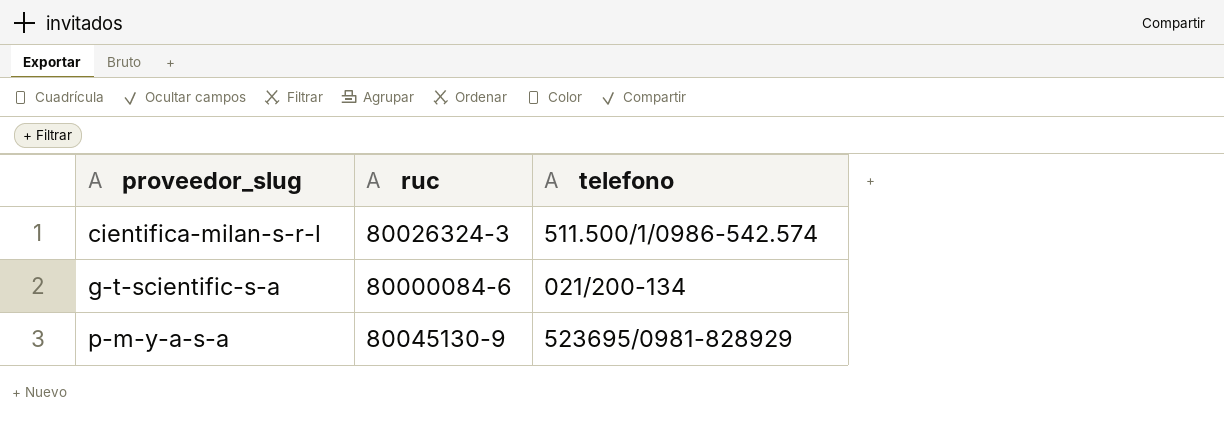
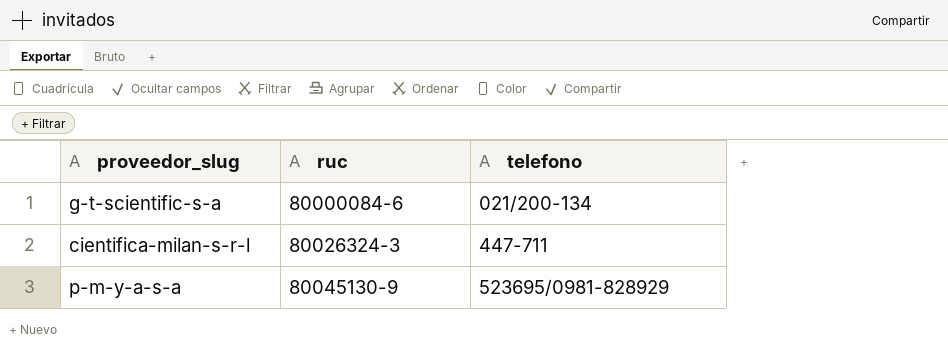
row order: proveedor_slug ascending -> ruc ascending
cientifica-milan-s-r-l | telefono: 511.500/1/0986-542.574 -> 447-711

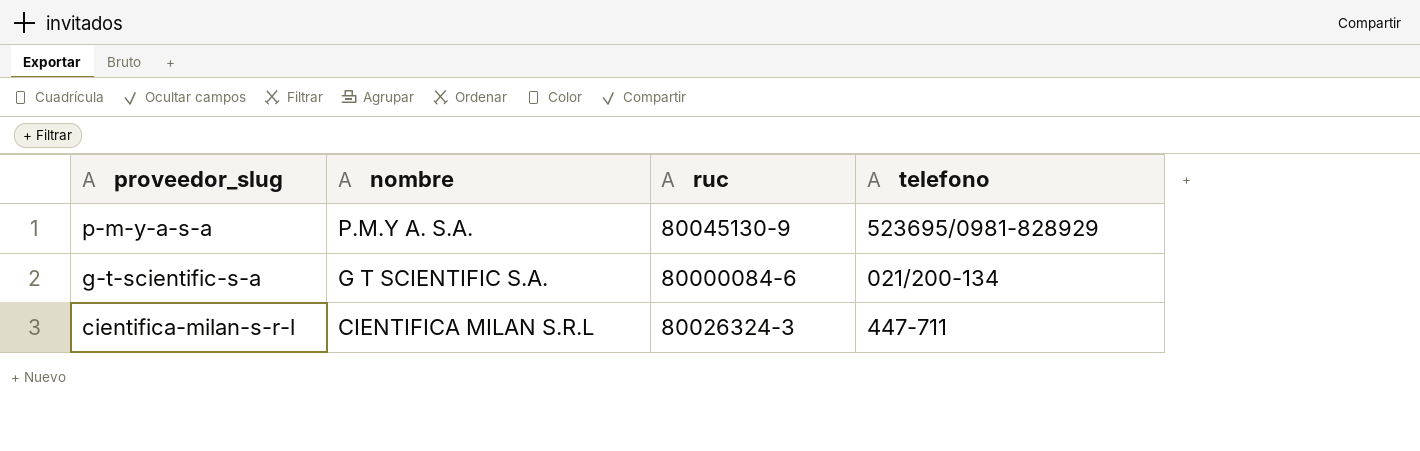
row order: ruc ascending -> proveedor_slug descending
column nombre | position: none -> 2

